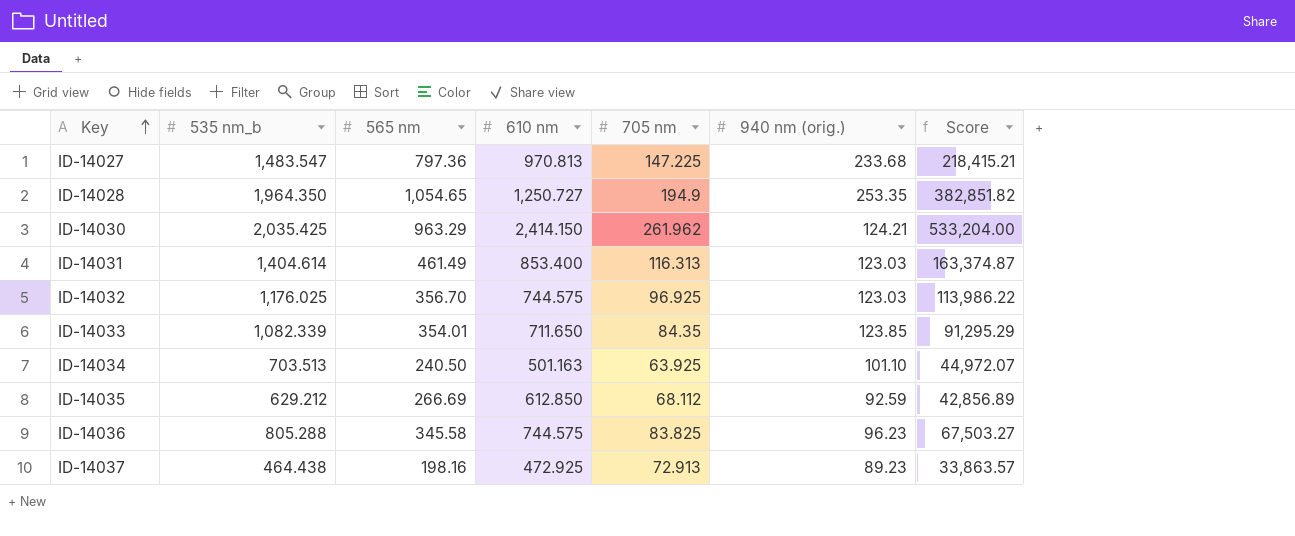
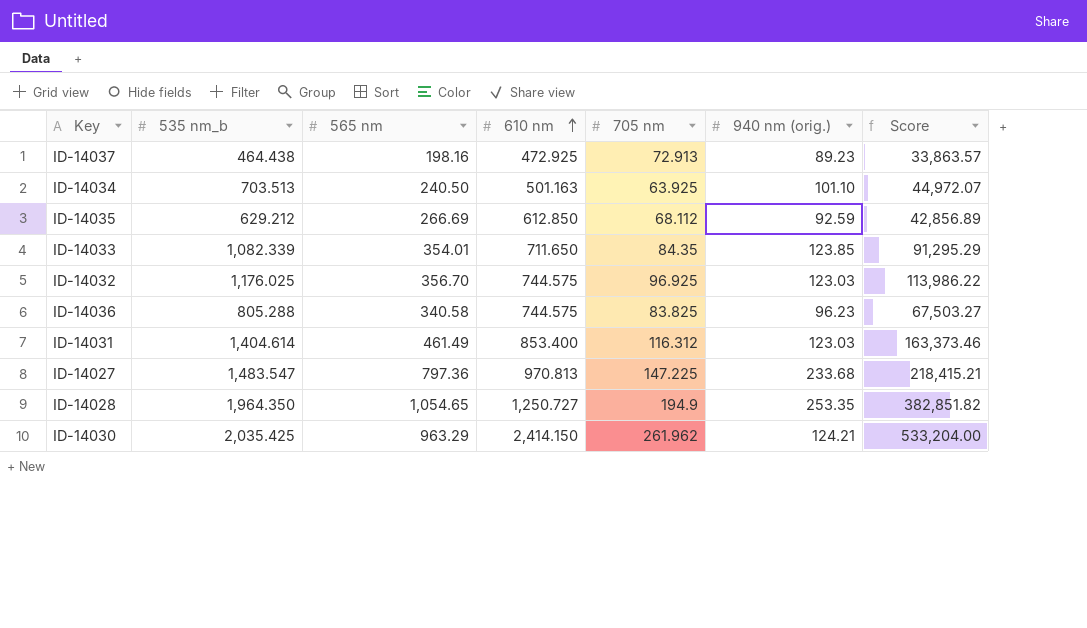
row order: Key ascending -> 610 nm ascending
ID-14036 | 565 nm: 345.58 -> 340.58
ID-14031 | 705 nm: 116.313 -> 116.312
ID-14031 | Score: 163,374.87 -> 163,373.46

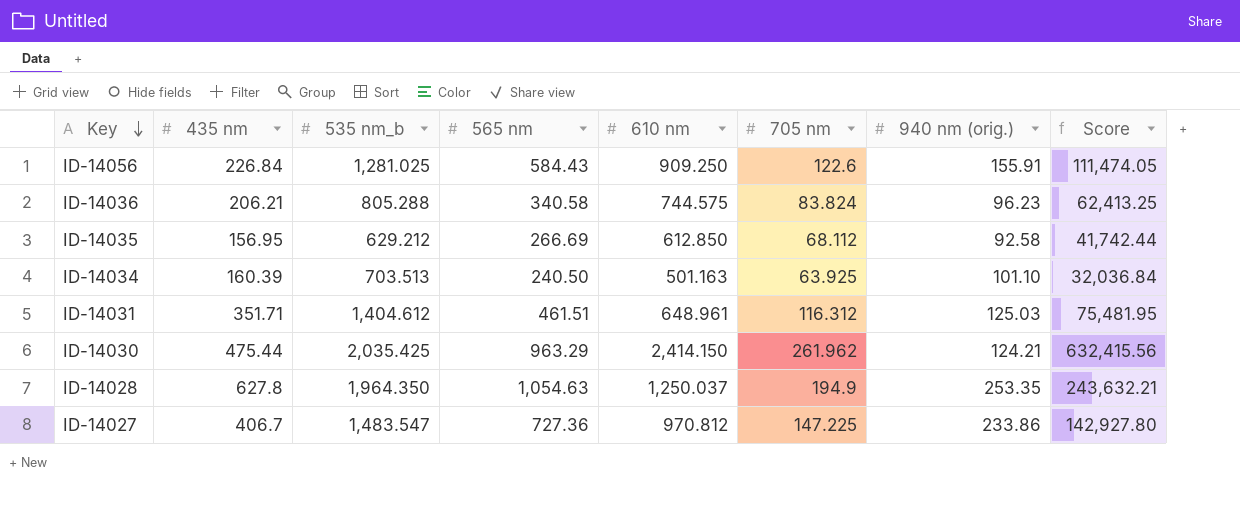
row order: 610 nm ascending -> Key descending
column 435 nm | position: none -> 2
column Score | formula: [535 nm_b] * [705 nm] -> [610 nm] * [705 nm]
row ID-14037: 464.438 | 198.16 | 472.925 | 72.913 | 89.23 | 33,863.57 -> none
row ID-14033: 1,082.339 | 354.01 | 711.650 | 84.35 | 123.85 | 91,295.29 -> none
row ID-14032: 1,176.025 | 356.70 | 744.575 | 96.925 | 123.03 | 113,986.22 -> none
row ID-14056: none -> 226.84 | 1,281.025 | 584.43 | 909.250 | 122.6 | 155.91 | 111,474.05
ID-14036 | 705 nm: 83.825 -> 83.824
ID-14035 | 940 nm (orig.): 92.59 -> 92.58
ID-14031 | 535 nm_b: 1,404.614 -> 1,404.612
ID-14031 | 565 nm: 461.49 -> 461.51
ID-14031 | 610 nm: 853.400 -> 648.961
ID-14031 | 940 nm (orig.): 123.03 -> 125.03
ID-14028 | 565 nm: 1,054.65 -> 1,054.63
ID-14028 | 610 nm: 1,250.727 -> 1,250.037
ID-14027 | 565 nm: 797.36 -> 727.36
ID-14027 | 610 nm: 970.813 -> 970.812
ID-14027 | 940 nm (orig.): 233.68 -> 233.86

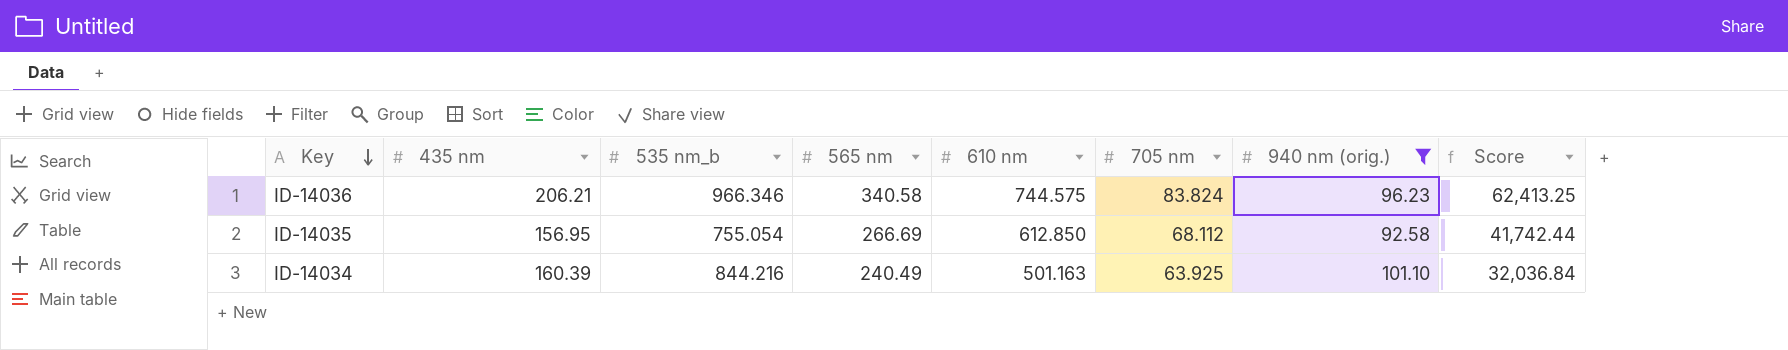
filter: none -> 940 nm (orig.) <= 101.10
ID-14036 | 535 nm_b: 805.288 -> 966.346
ID-14035 | 535 nm_b: 629.212 -> 755.054
ID-14034 | 535 nm_b: 703.513 -> 844.216
ID-14034 | 565 nm: 240.50 -> 240.49

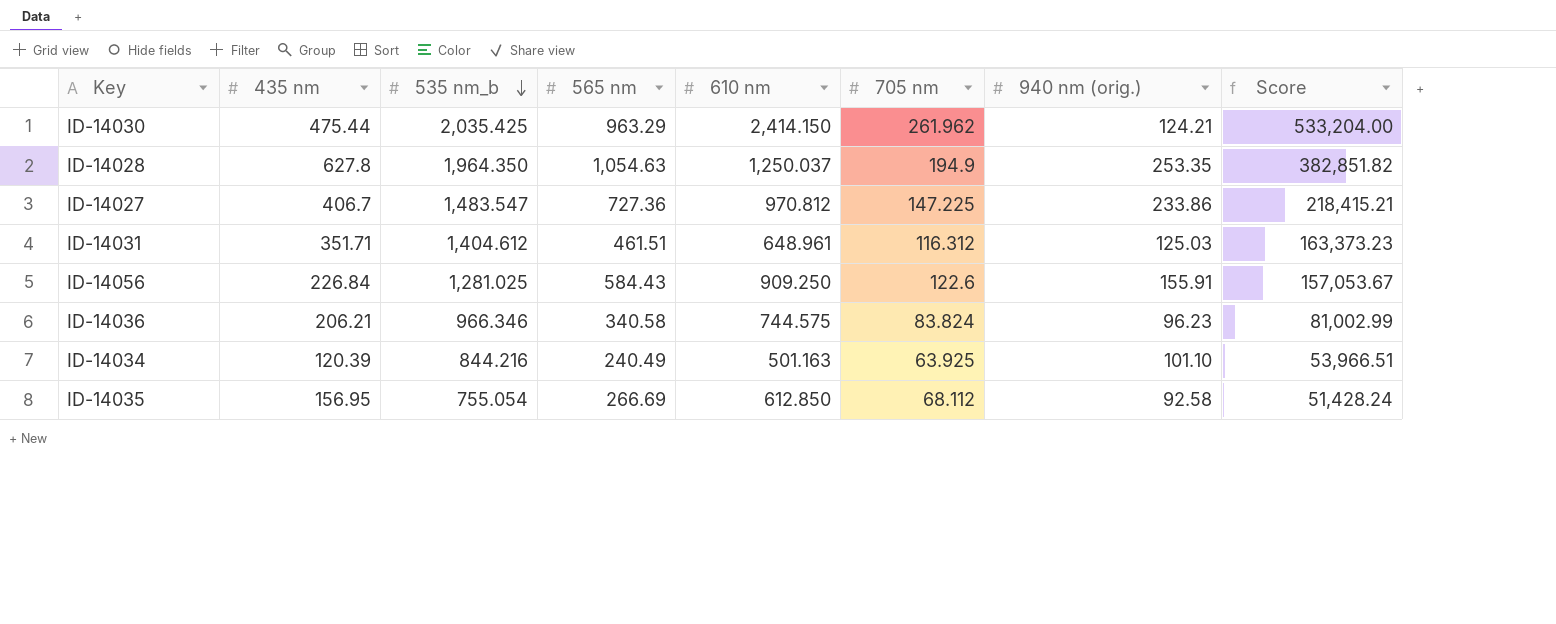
filter: 940 nm (orig.) <= 101.10 -> none
row order: Key descending -> 535 nm_b descending
column Score | formula: [610 nm] * [705 nm] -> [535 nm_b] * [705 nm]
ID-14034 | 435 nm: 160.39 -> 120.39

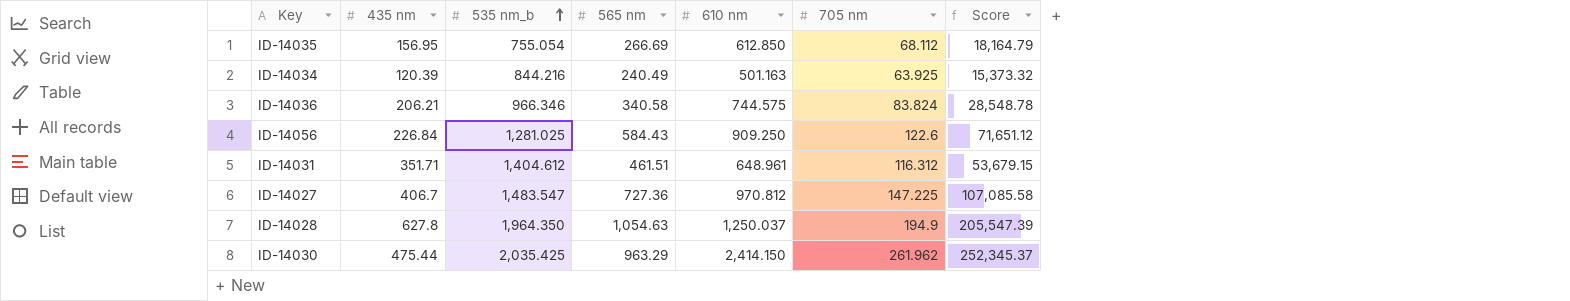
row order: 535 nm_b descending -> 535 nm_b ascending
column 940 nm (orig.) | position: 7 -> none
column Score | formula: [535 nm_b] * [705 nm] -> [565 nm] * [705 nm]

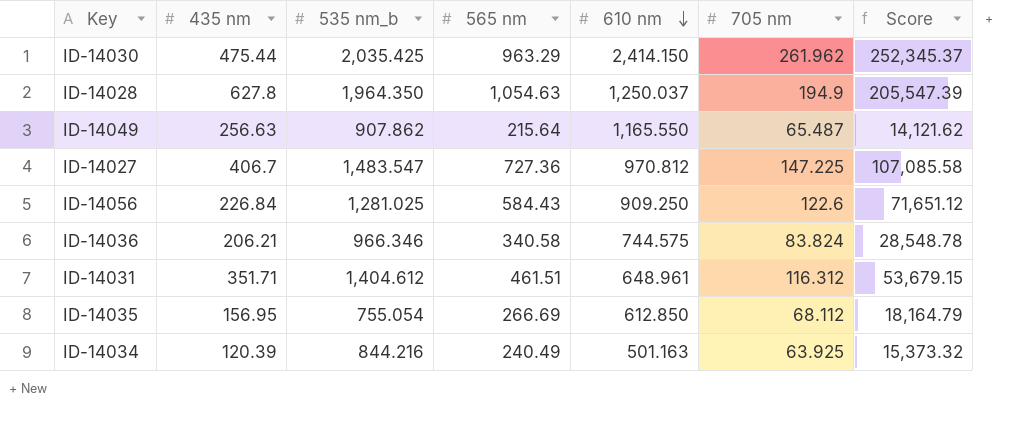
row order: 535 nm_b ascending -> 610 nm descending
row ID-14049: none -> 256.63 | 907.862 | 215.64 | 1,165.550 | 65.487 | 14,121.62

